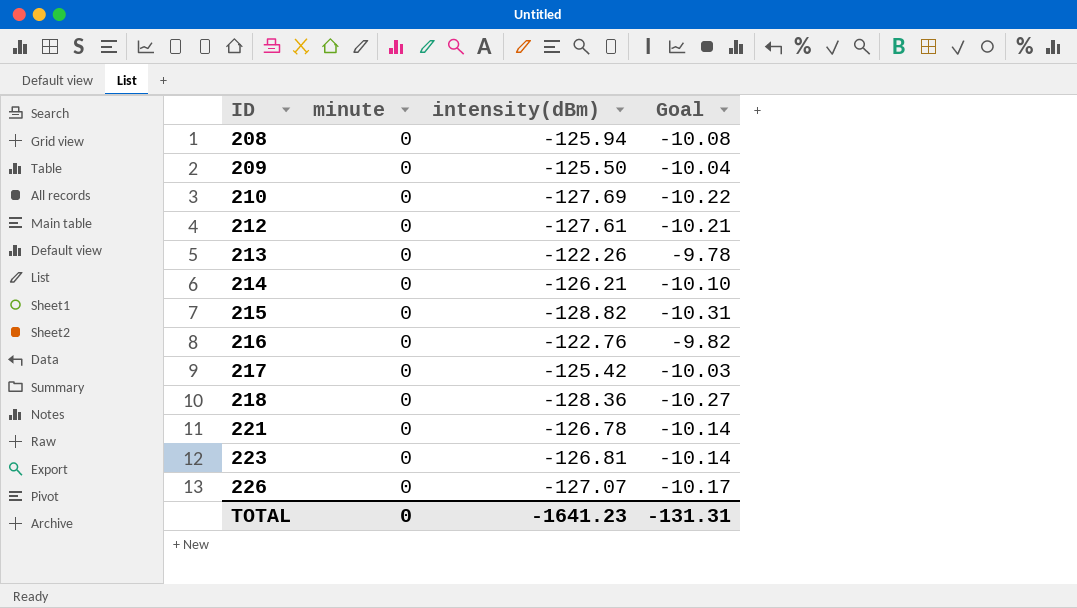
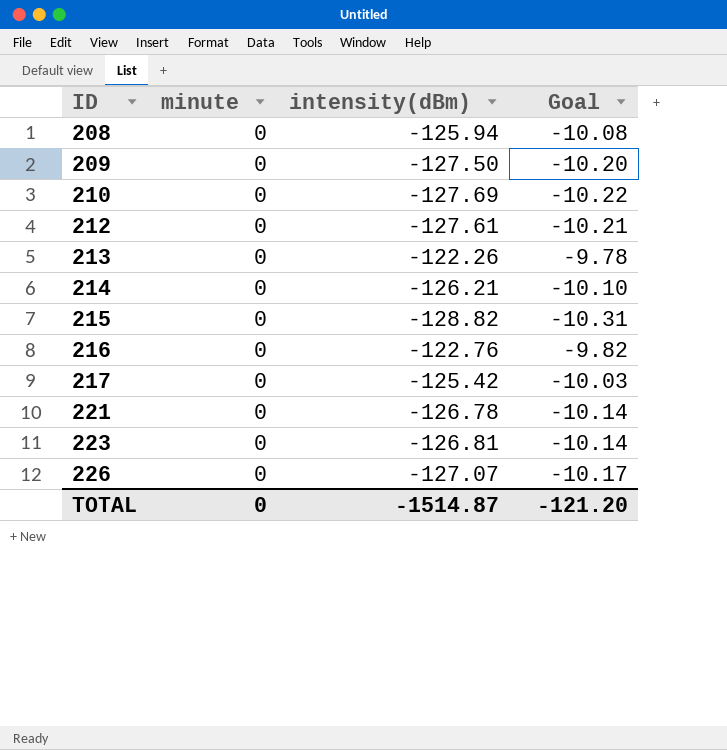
row 218: 0 | -128.36 | -10.27 -> none
209 | intensity(dBm): -125.50 -> -127.50
209 | Goal: -10.04 -> -10.20
TOTAL | intensity(dBm): -1641.23 -> -1514.87
TOTAL | Goal: -131.31 -> -121.20

